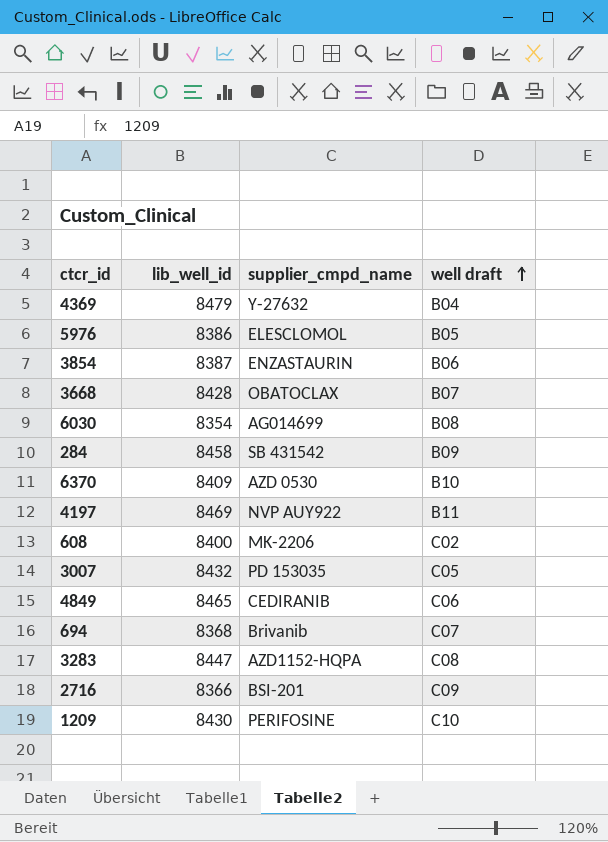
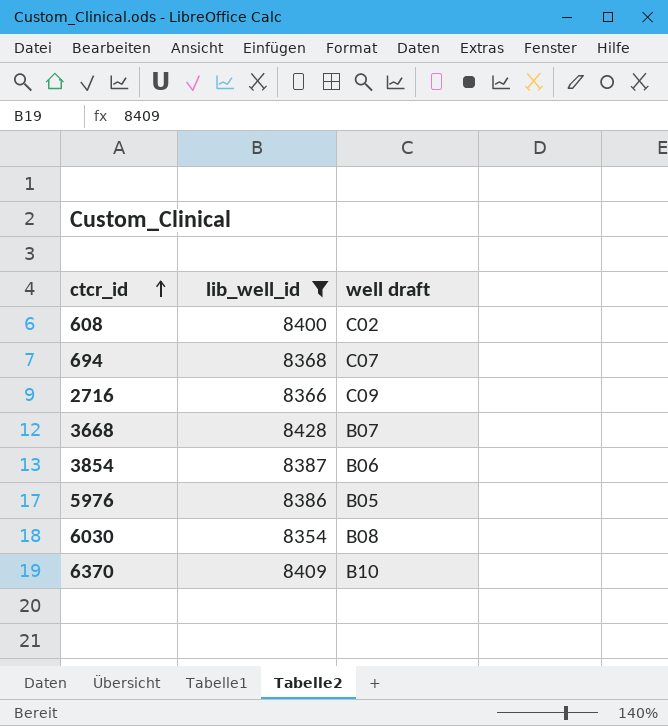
filter: none -> lib_well_id <= 8428
row order: well draft ascending -> ctcr_id ascending
column supplier_cmpd_name | position: 3 -> none

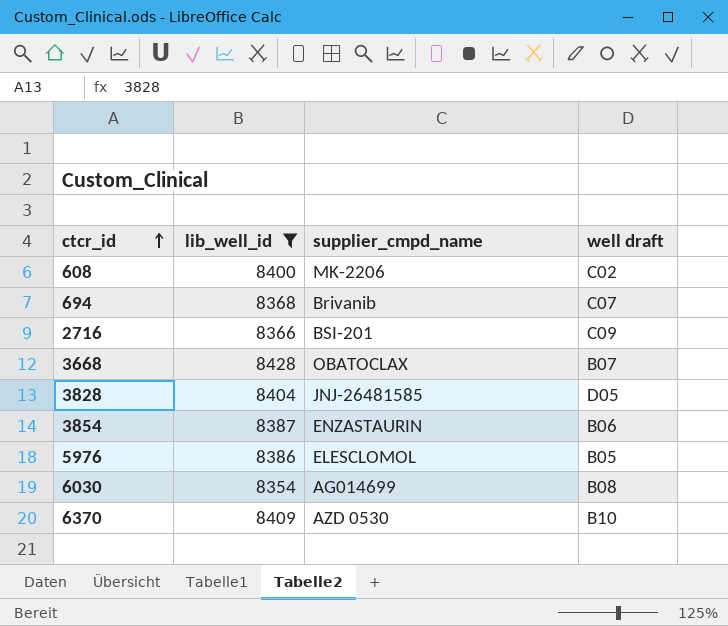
column supplier_cmpd_name | position: none -> 3
row 3828: none -> 8404 | JNJ-26481585 | D05

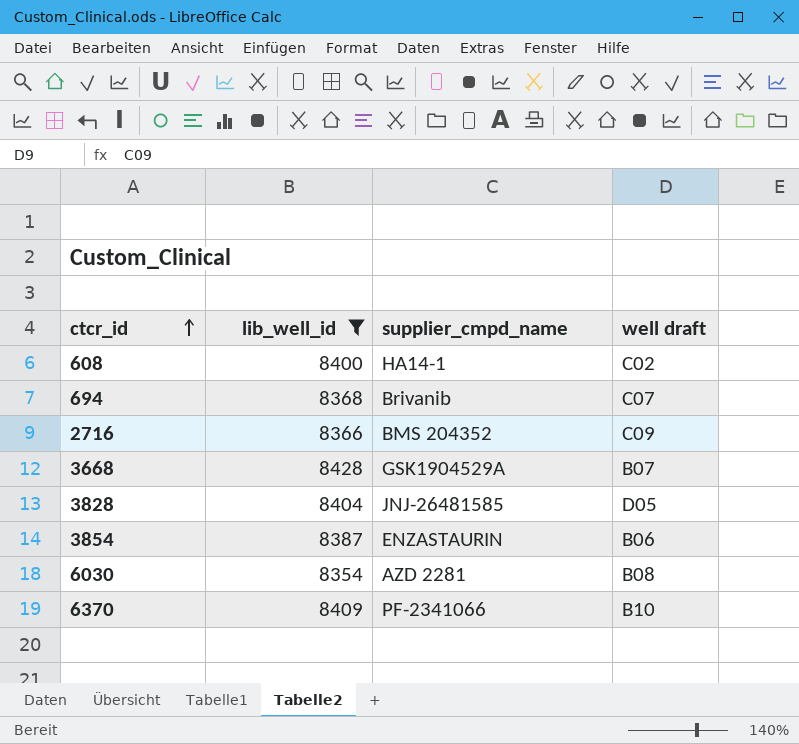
row 5976: 8386 | ELESCLOMOL | B05 -> none
608 | supplier_cmpd_name: MK-2206 -> HA14-1
2716 | supplier_cmpd_name: BSI-201 -> BMS 204352
3668 | supplier_cmpd_name: OBATOCLAX -> GSK1904529A
6030 | supplier_cmpd_name: AG014699 -> AZD 2281
6370 | supplier_cmpd_name: AZD 0530 -> PF-2341066

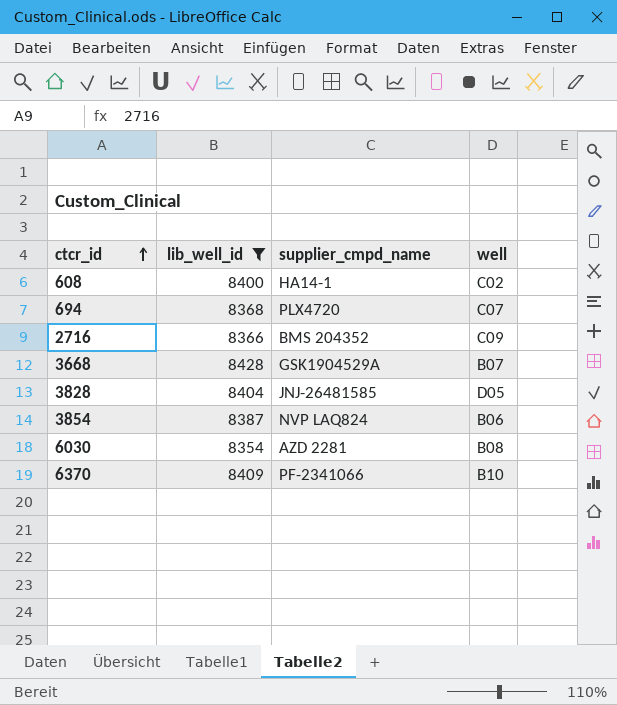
column name: well draft -> well
694 | supplier_cmpd_name: Brivanib -> PLX4720
3854 | supplier_cmpd_name: ENZASTAURIN -> NVP LAQ824

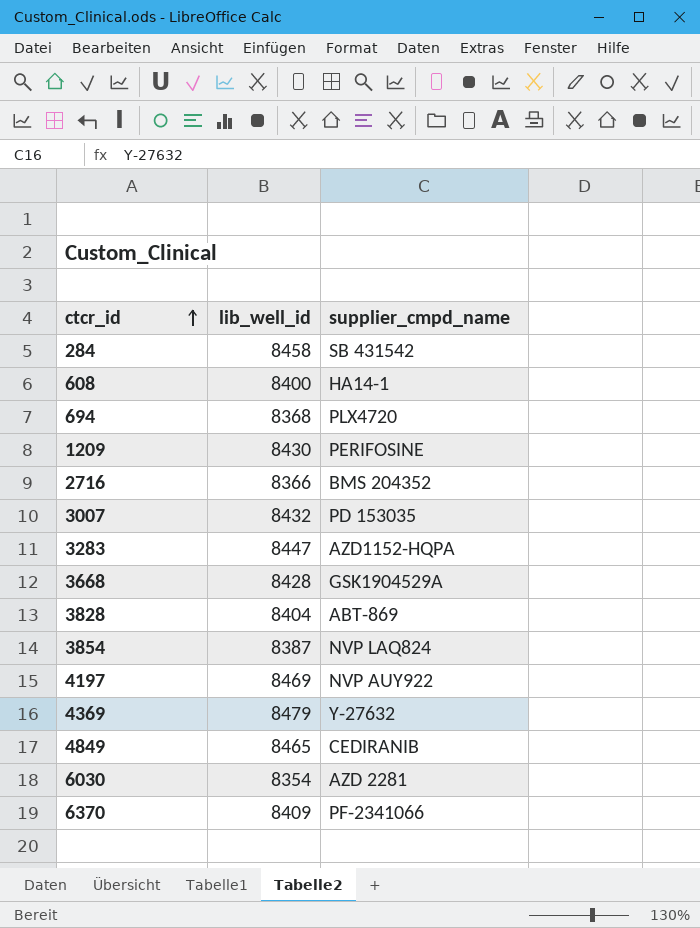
filter: lib_well_id <= 8428 -> none
column well | position: 4 -> none
3828 | supplier_cmpd_name: JNJ-26481585 -> ABT-869

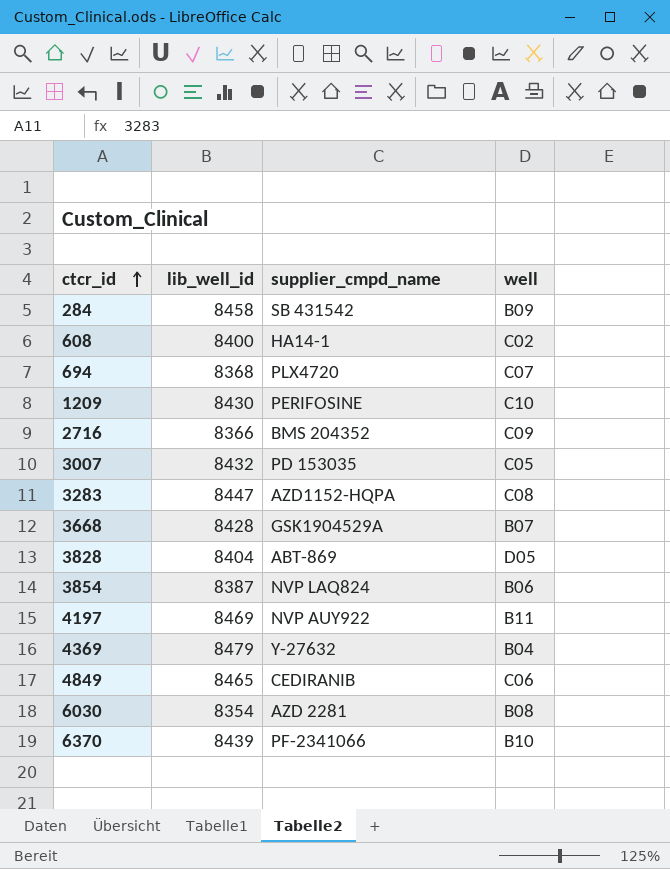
column well | position: none -> 4
6370 | lib_well_id: 8409 -> 8439

